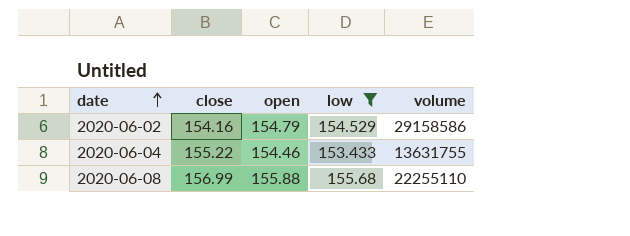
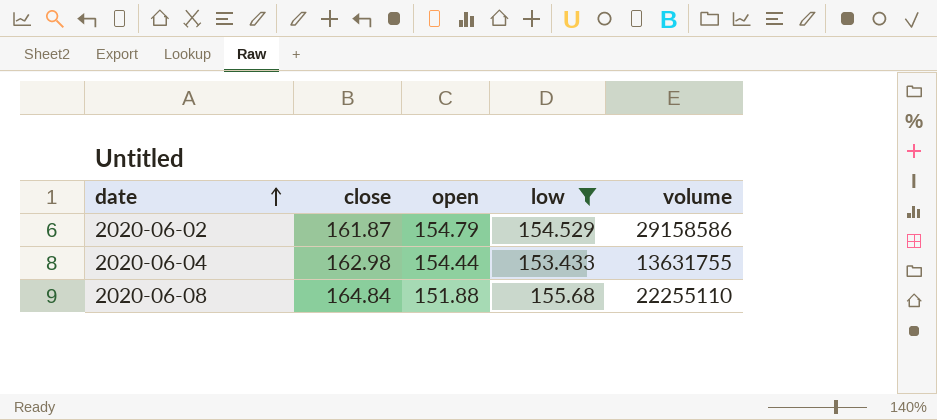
2020-06-02 | close: 154.16 -> 161.87
2020-06-04 | close: 155.22 -> 162.98
2020-06-04 | open: 154.46 -> 154.44
2020-06-08 | close: 156.99 -> 164.84
2020-06-08 | open: 155.88 -> 151.88

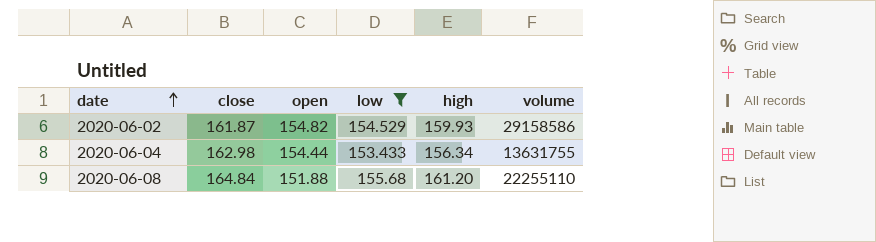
column high | position: none -> 5
2020-06-02 | open: 154.79 -> 154.82

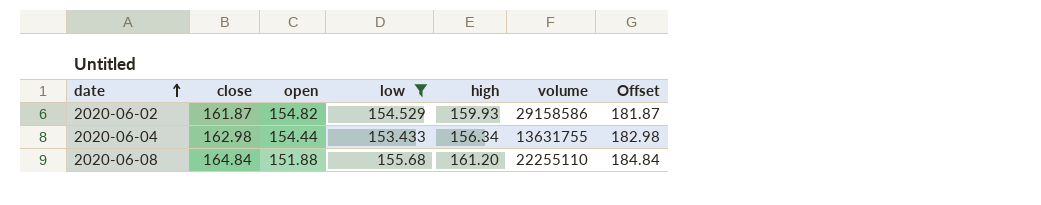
column Offset | formula: none -> [close] + 20

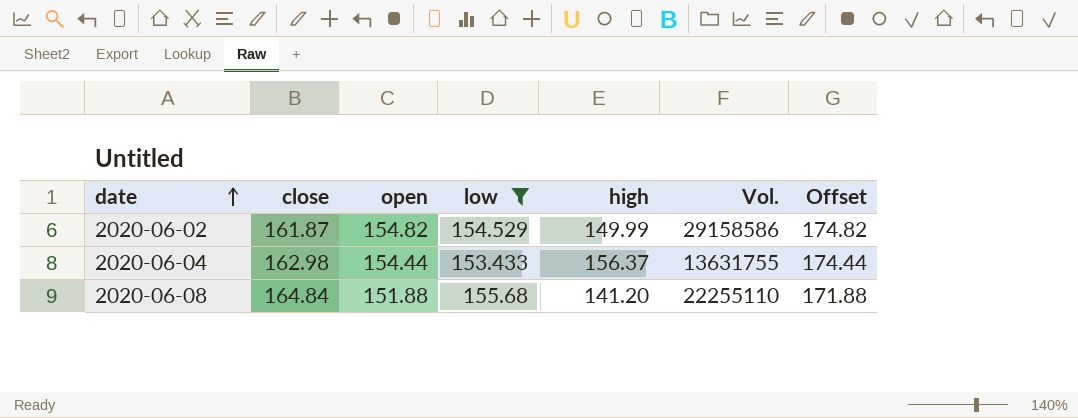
column name: volume -> Vol.
column Offset | formula: [close] + 20 -> [open] + 20
2020-06-02 | high: 159.93 -> 149.99
2020-06-04 | high: 156.34 -> 156.37
2020-06-08 | high: 161.20 -> 141.20

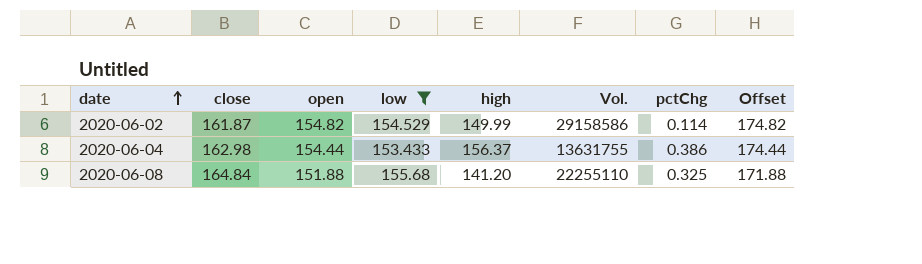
column pctChg | position: none -> 7

